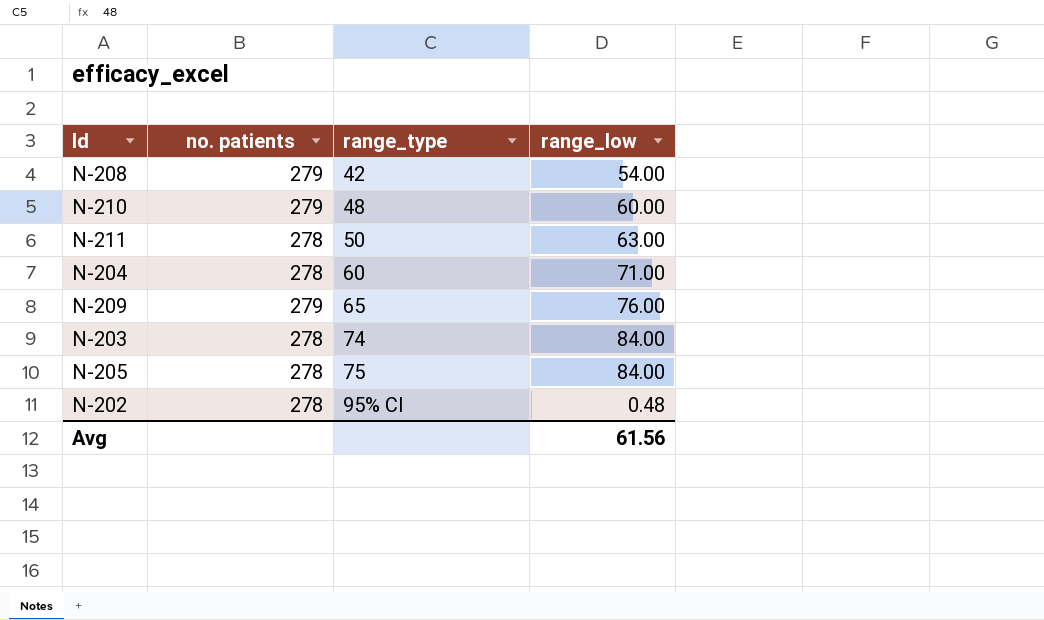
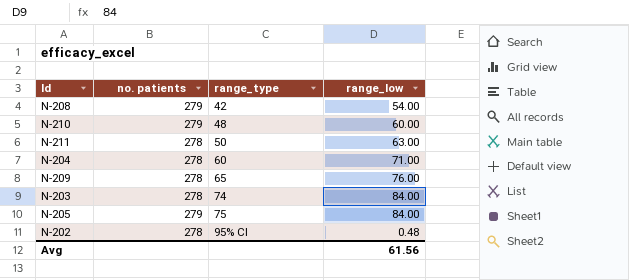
N-209 | no. patients: 279 -> 278
N-205 | no. patients: 278 -> 279

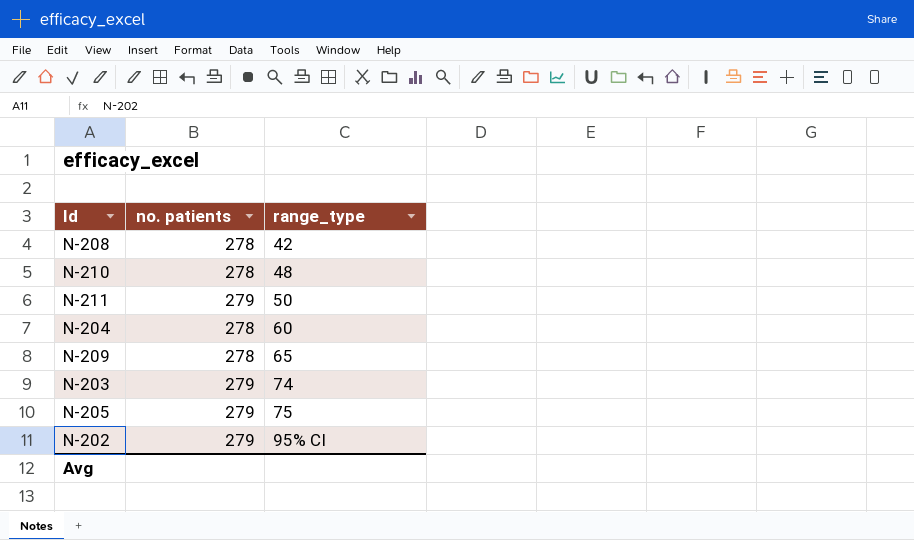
column range_low | position: 4 -> none
N-208 | no. patients: 279 -> 278
N-210 | no. patients: 279 -> 278
N-211 | no. patients: 278 -> 279
N-203 | no. patients: 278 -> 279
N-202 | no. patients: 278 -> 279

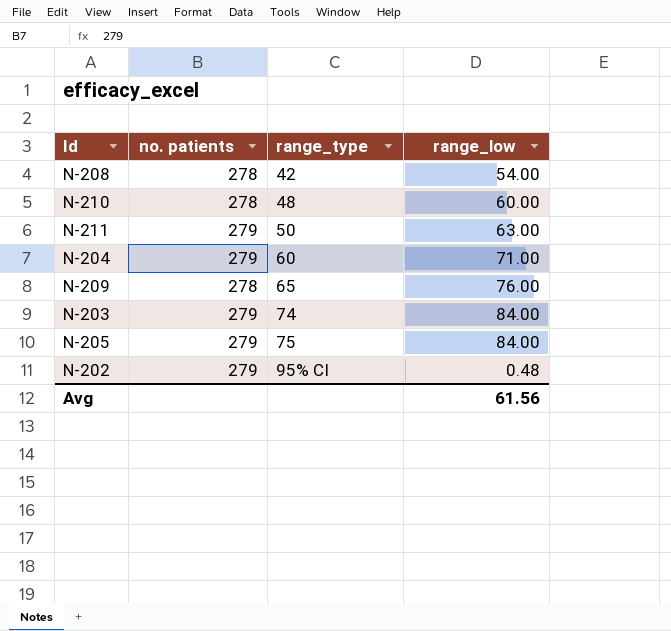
column range_low | position: none -> 4
N-204 | no. patients: 278 -> 279

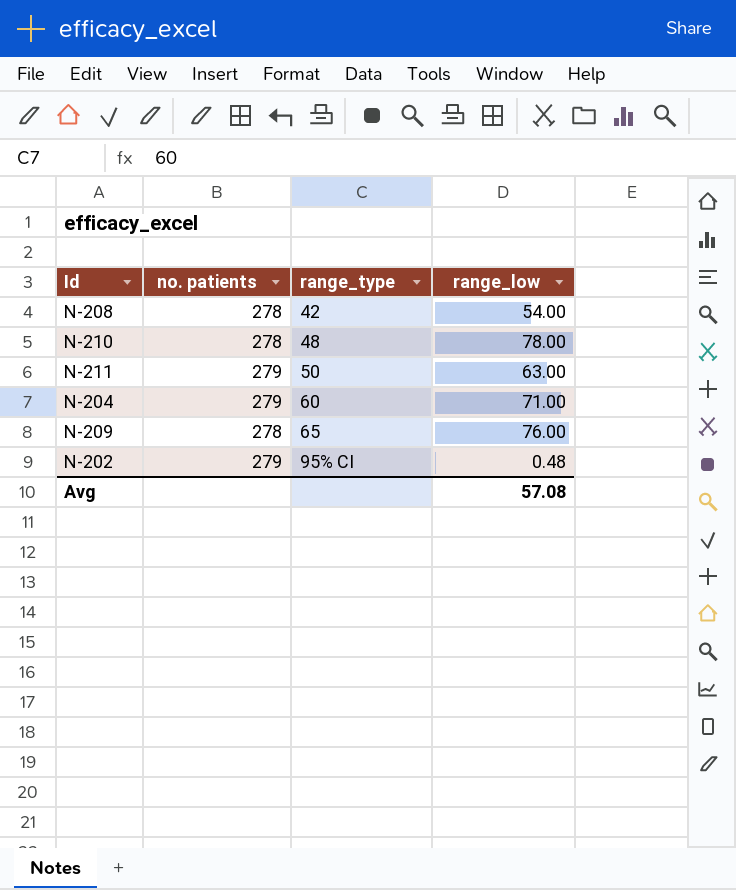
row N-203: 279 | 74 | 84.00 -> none
row N-205: 279 | 75 | 84.00 -> none
N-210 | range_low: 60.00 -> 78.00
Avg | range_low: 61.56 -> 57.08

